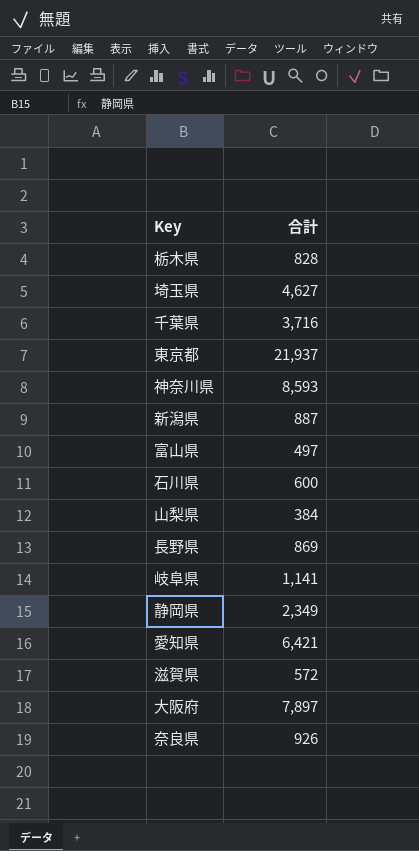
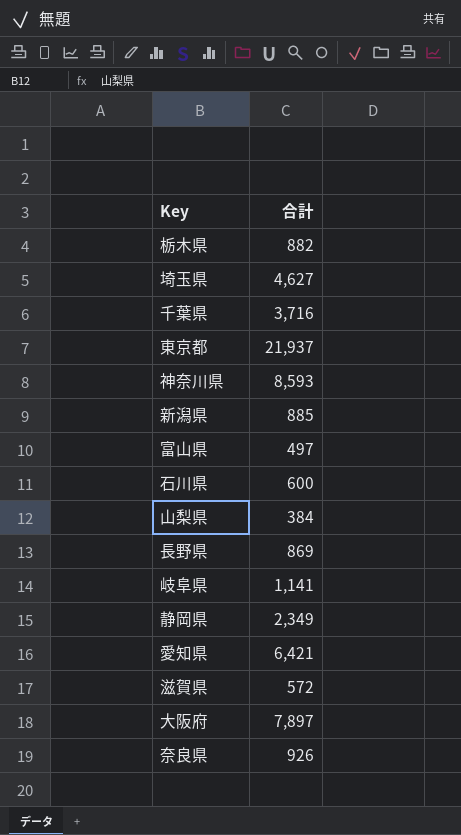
栃木県 | 合計: 828 -> 882
新潟県 | 合計: 887 -> 885

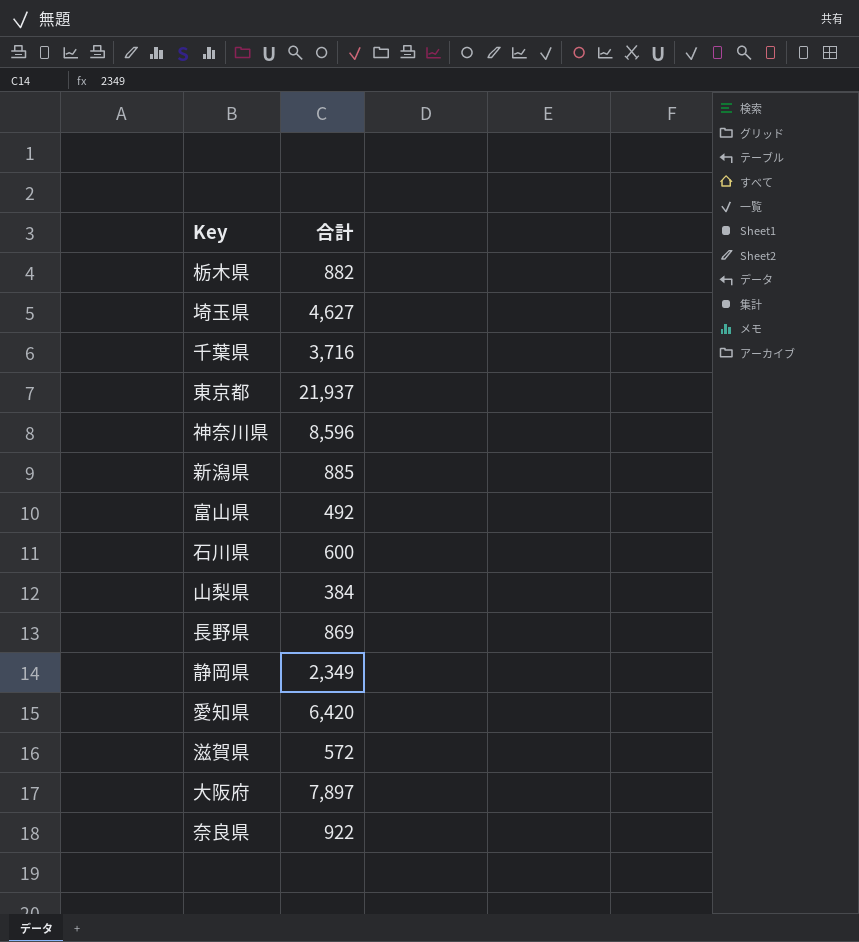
row 岐阜県: 1,141 -> none
神奈川県 | 合計: 8,593 -> 8,596
富山県 | 合計: 497 -> 492
愛知県 | 合計: 6,421 -> 6,420
奈良県 | 合計: 926 -> 922

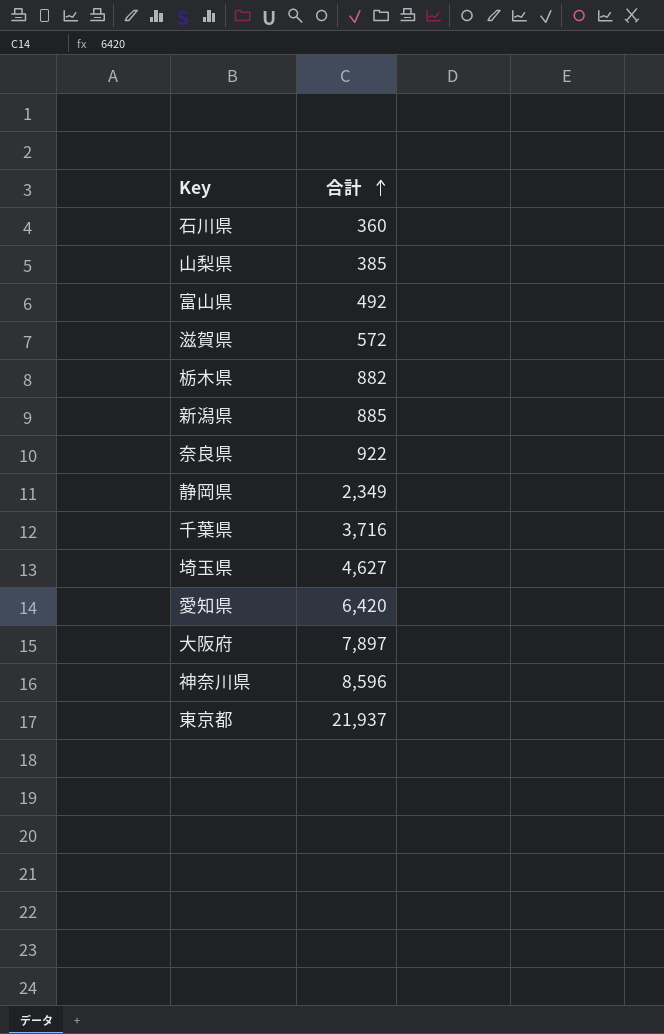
row order: none -> 合計 ascending
row 長野県: 869 -> none
石川県 | 合計: 600 -> 360
山梨県 | 合計: 384 -> 385

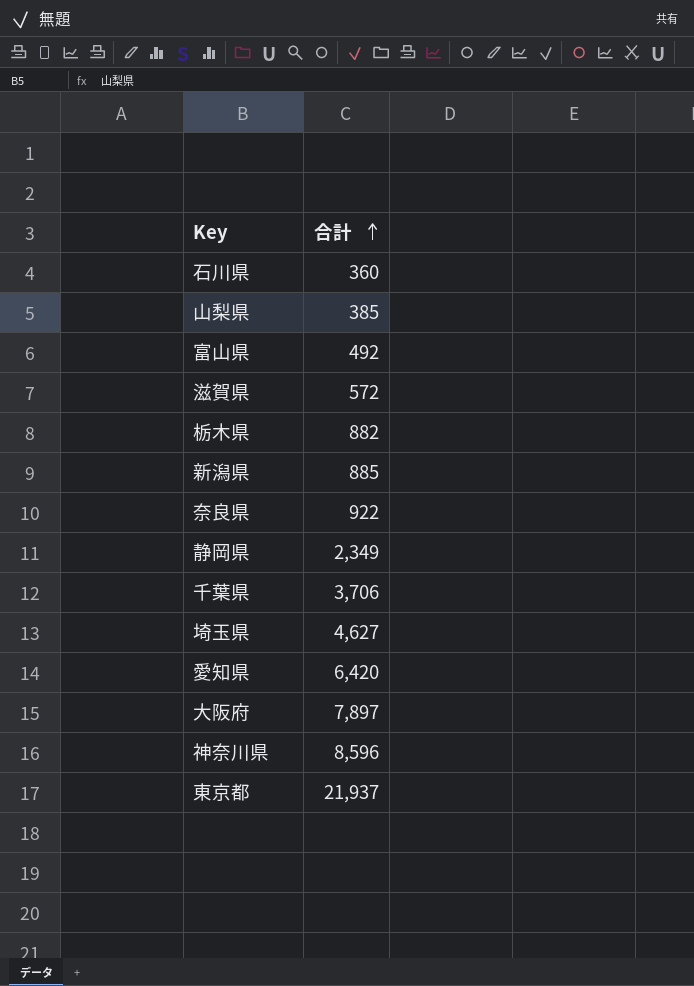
千葉県 | 合計: 3,716 -> 3,706

